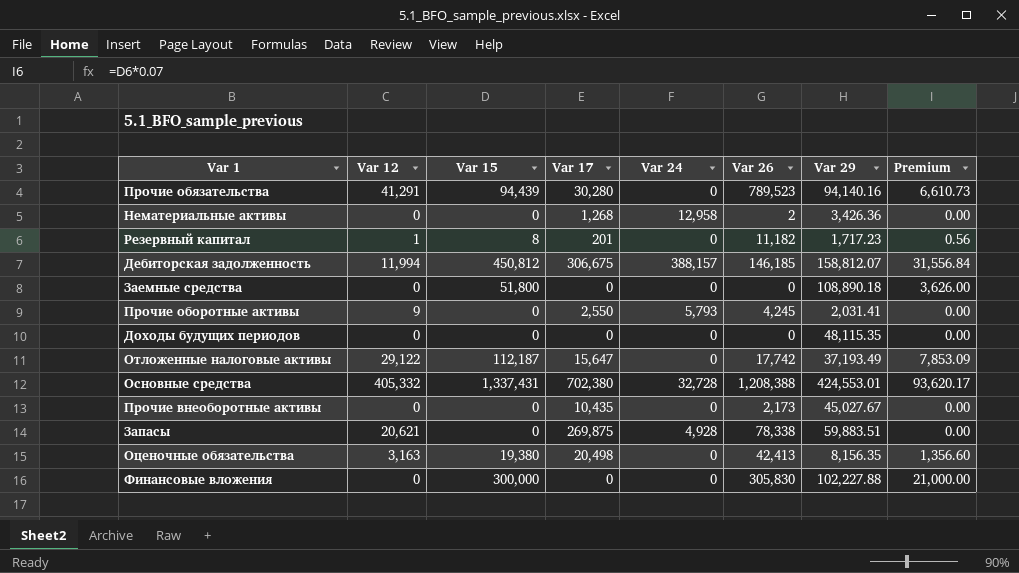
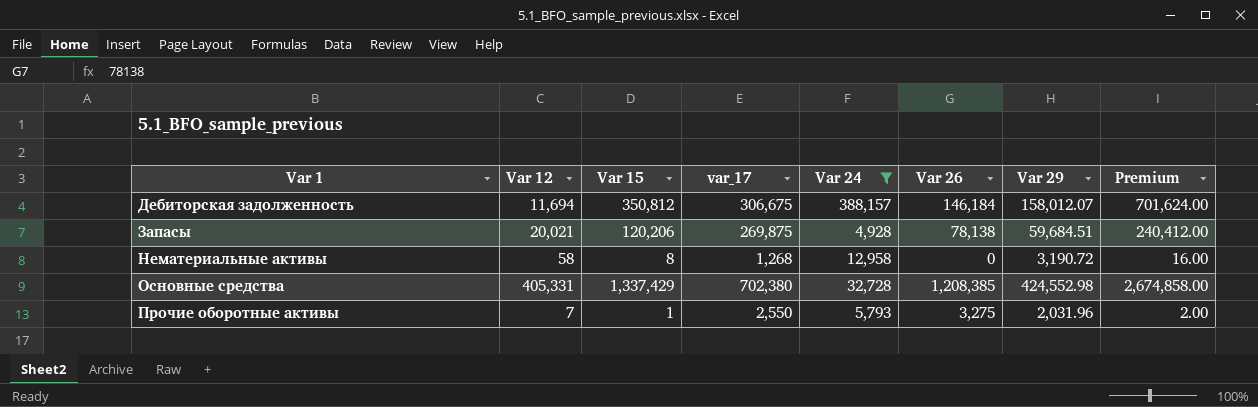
filter: none -> Var 24 != 0
row order: none -> Var 1 ascending
column name: Var 17 -> var_17
column Premium | formula: [Var 15] * 0.07 -> [Var 15] * 2
Дебиторская задолженность | Var 12: 11,994 -> 11,694
Дебиторская задолженность | Var 15: 450,812 -> 350,812
Дебиторская задолженность | Var 26: 146,185 -> 146,184
Дебиторская задолженность | Var 29: 158,812.07 -> 158,012.07
Запасы | Var 12: 20,621 -> 20,021
Запасы | Var 15: 0 -> 120,206
Запасы | Var 26: 78,338 -> 78,138
Запасы | Var 29: 59,883.51 -> 59,684.51
Нематериальные активы | Var 12: 0 -> 58
Нематериальные активы | Var 15: 0 -> 8
Нематериальные активы | Var 26: 2 -> 0
Нематериальные активы | Var 29: 3,426.36 -> 3,190.72
Основные средства | Var 12: 405,332 -> 405,331
Основные средства | Var 15: 1,337,431 -> 1,337,429
Основные средства | Var 26: 1,208,388 -> 1,208,385
Основные средства | Var 29: 424,553.01 -> 424,552.98
Прочие оборотные активы | Var 12: 9 -> 7
Прочие оборотные активы | Var 15: 0 -> 1
Прочие оборотные активы | Var 26: 4,245 -> 3,275
Прочие оборотные активы | Var 29: 2,031.41 -> 2,031.96

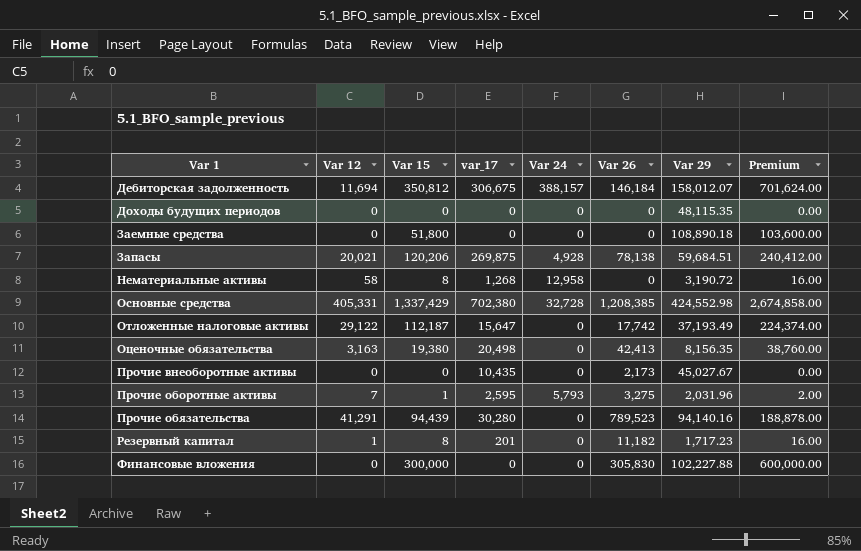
filter: Var 24 != 0 -> none
Прочие оборотные активы | var_17: 2,550 -> 2,595

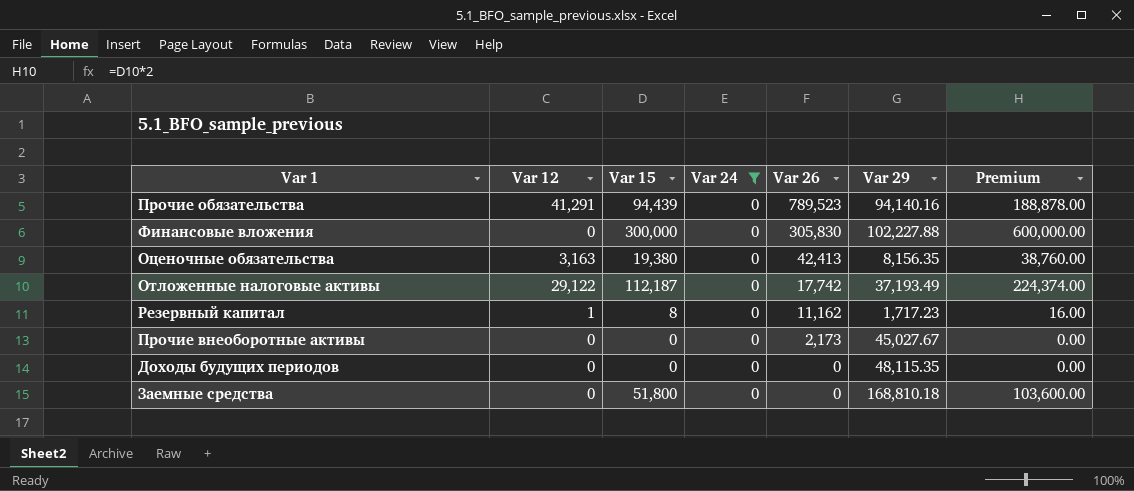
filter: none -> Var 24 = 0
row order: Var 1 ascending -> Var 26 descending
column var_17 | position: 4 -> none
Резервный капитал | Var 26: 11,182 -> 11,162
Заемные средства | Var 29: 108,890.18 -> 168,810.18

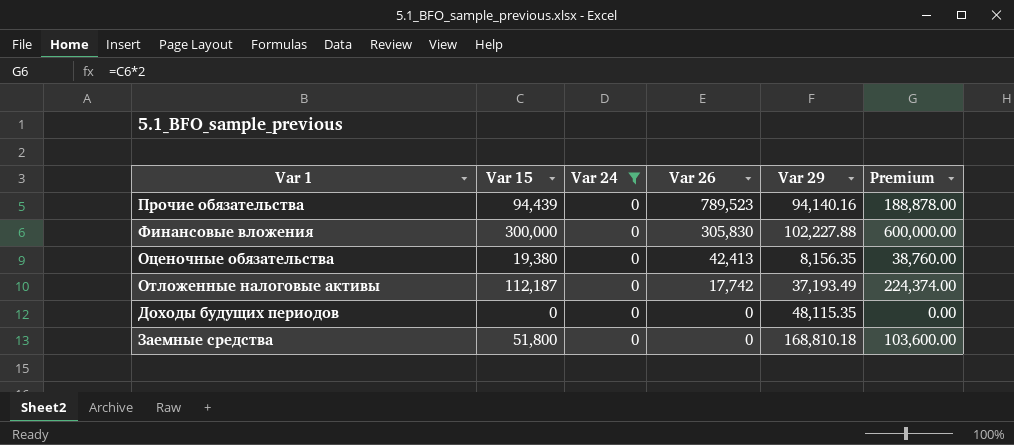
column Var 12 | position: 2 -> none
row Резервный капитал: 1 | 8 | 0 | 11,162 | 1,717.23 | 16.00 -> none
row Прочие внеоборотные активы: 0 | 0 | 0 | 2,173 | 45,027.67 | 0.00 -> none

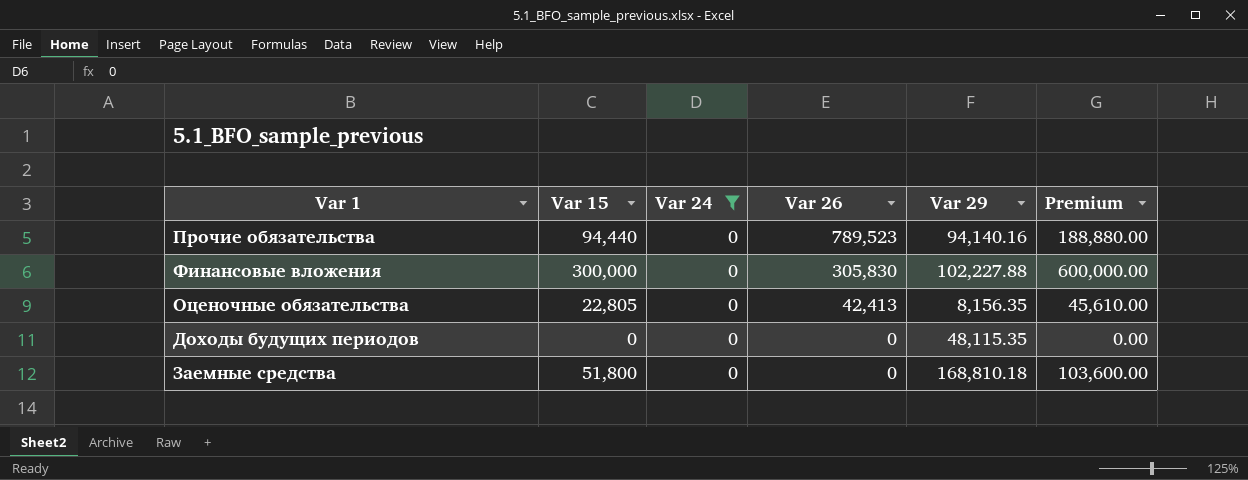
row Отложенные налоговые активы: 112,187 | 0 | 17,742 | 37,193.49 | 224,374.00 -> none
Прочие обязательства | Var 15: 94,439 -> 94,440
Прочие обязательства | Premium: 188,878.00 -> 188,880.00
Оценочные обязательства | Var 15: 19,380 -> 22,805
Оценочные обязательства | Premium: 38,760.00 -> 45,610.00

